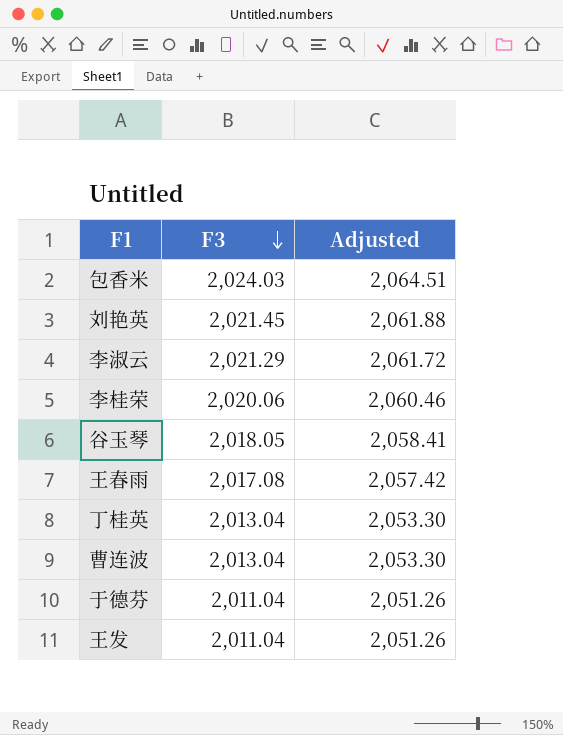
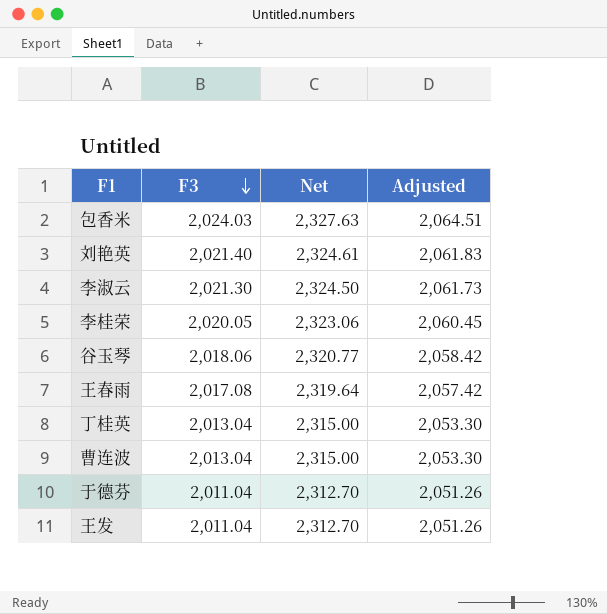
column Net | formula: none -> [F3] * 1.15
刘艳英 | F3: 2,021.45 -> 2,021.40
刘艳英 | Adjusted: 2,061.88 -> 2,061.83
李淑云 | F3: 2,021.29 -> 2,021.30
李淑云 | Adjusted: 2,061.72 -> 2,061.73
李桂荣 | F3: 2,020.06 -> 2,020.05
李桂荣 | Adjusted: 2,060.46 -> 2,060.45
谷玉琴 | F3: 2,018.05 -> 2,018.06
谷玉琴 | Adjusted: 2,058.41 -> 2,058.42

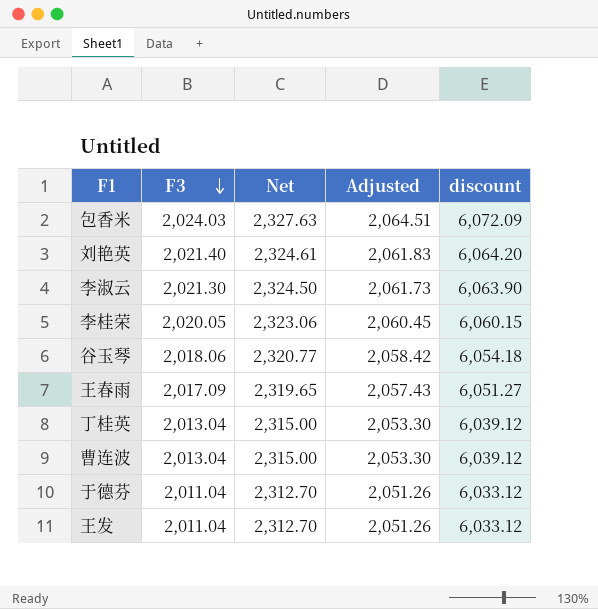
column discount | formula: none -> [F3] * 3
王春雨 | F3: 2,017.08 -> 2,017.09
王春雨 | Net: 2,319.64 -> 2,319.65
王春雨 | Adjusted: 2,057.42 -> 2,057.43

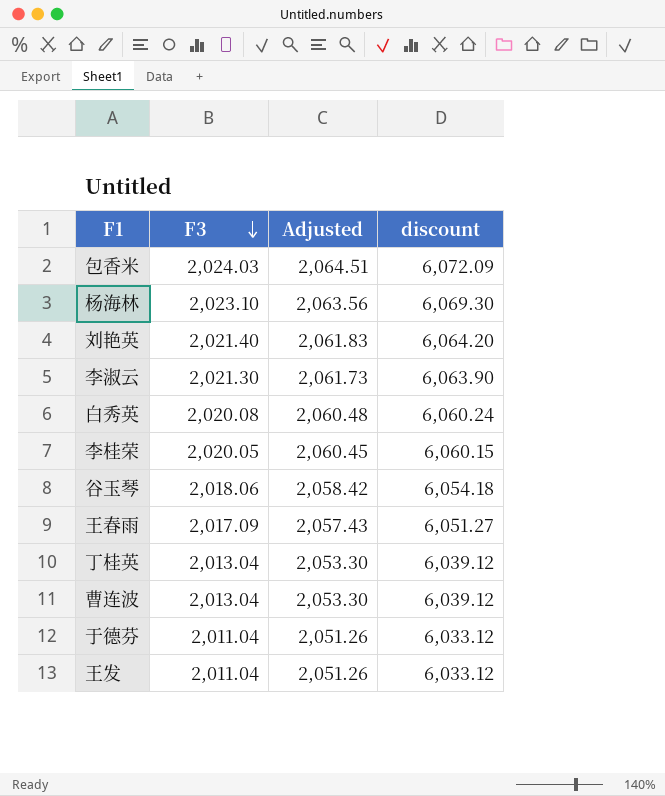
column Net | formula: [F3] * 1.15 -> none
row 杨海林: none -> 2,023.10 | 2,063.56 | 6,069.30
row 白秀英: none -> 2,020.08 | 2,060.48 | 6,060.24

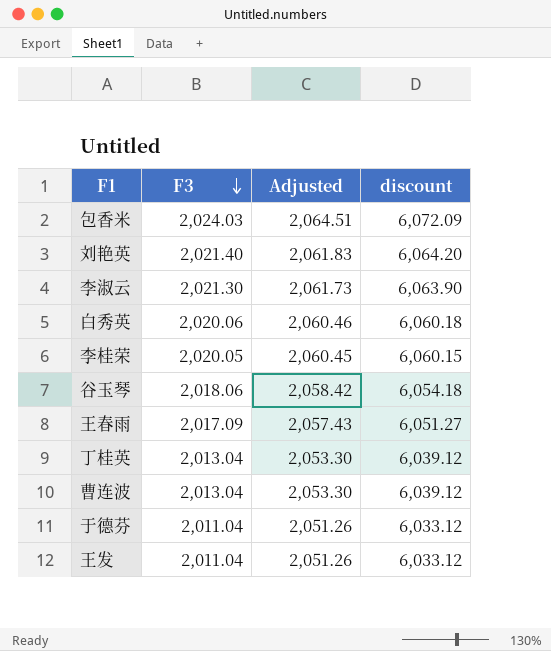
row 杨海林: 2,023.10 | 2,063.56 | 6,069.30 -> none
白秀英 | F3: 2,020.08 -> 2,020.06
白秀英 | Adjusted: 2,060.48 -> 2,060.46
白秀英 | discount: 6,060.24 -> 6,060.18

